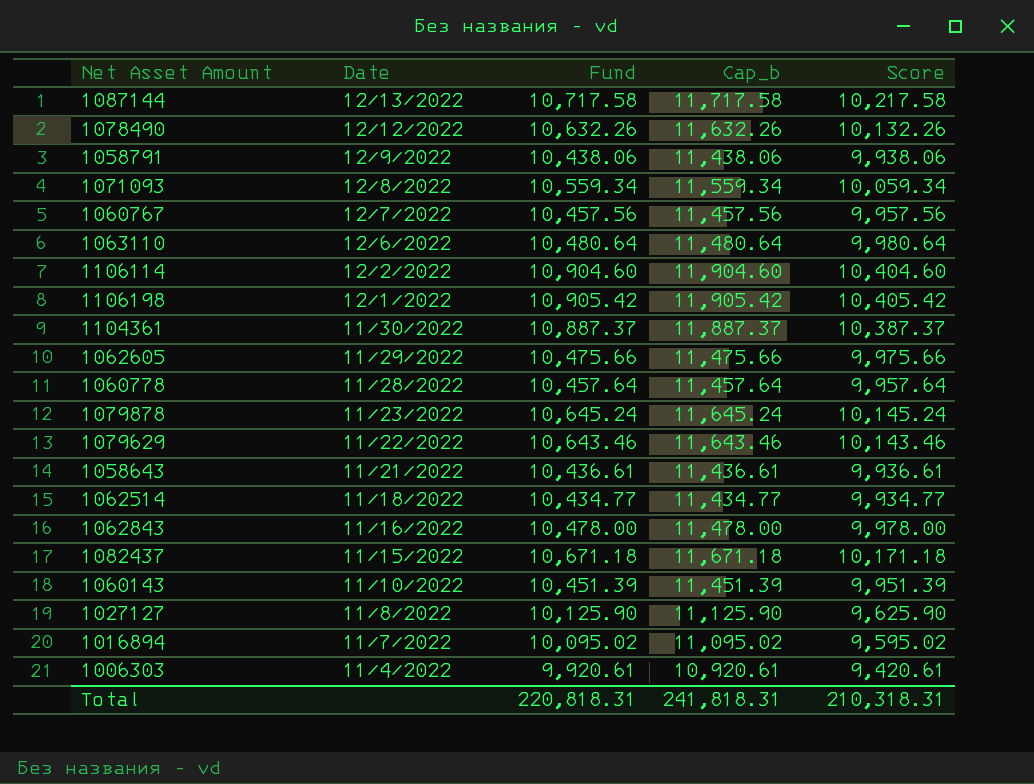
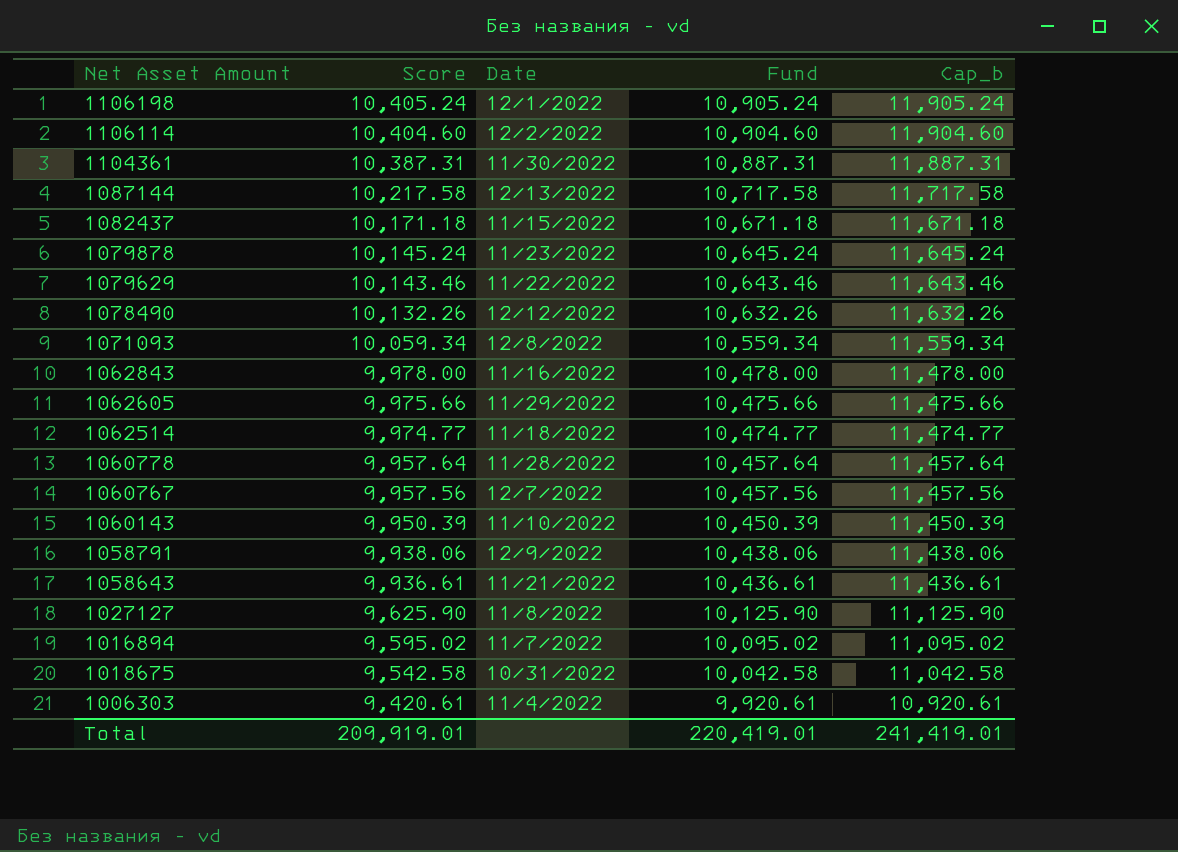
row order: Date descending -> Score descending
column Score | position: 5 -> 2
row 1063110: 12/6/2022 | 10,480.64 | 11,480.64 | 9,980.64 -> none
1106198 | Score: 10,405.42 -> 10,405.24
1106198 | Fund: 10,905.42 -> 10,905.24
1106198 | Cap_b: 11,905.42 -> 11,905.24
1104361 | Score: 10,387.37 -> 10,387.31
1104361 | Fund: 10,887.37 -> 10,887.31
1104361 | Cap_b: 11,887.37 -> 11,887.31
1062514 | Score: 9,934.77 -> 9,974.77
1062514 | Fund: 10,434.77 -> 10,474.77
1062514 | Cap_b: 11,434.77 -> 11,474.77
1060143 | Score: 9,951.39 -> 9,950.39
1060143 | Fund: 10,451.39 -> 10,450.39
1060143 | Cap_b: 11,451.39 -> 11,450.39
row 1018675: none -> 9,542.58 | 10/31/2022 | 10,042.58 | 11,042.58
Total | Score: 210,318.31 -> 209,919.01
Total | Fund: 220,818.31 -> 220,419.01
Total | Cap_b: 241,818.31 -> 241,419.01

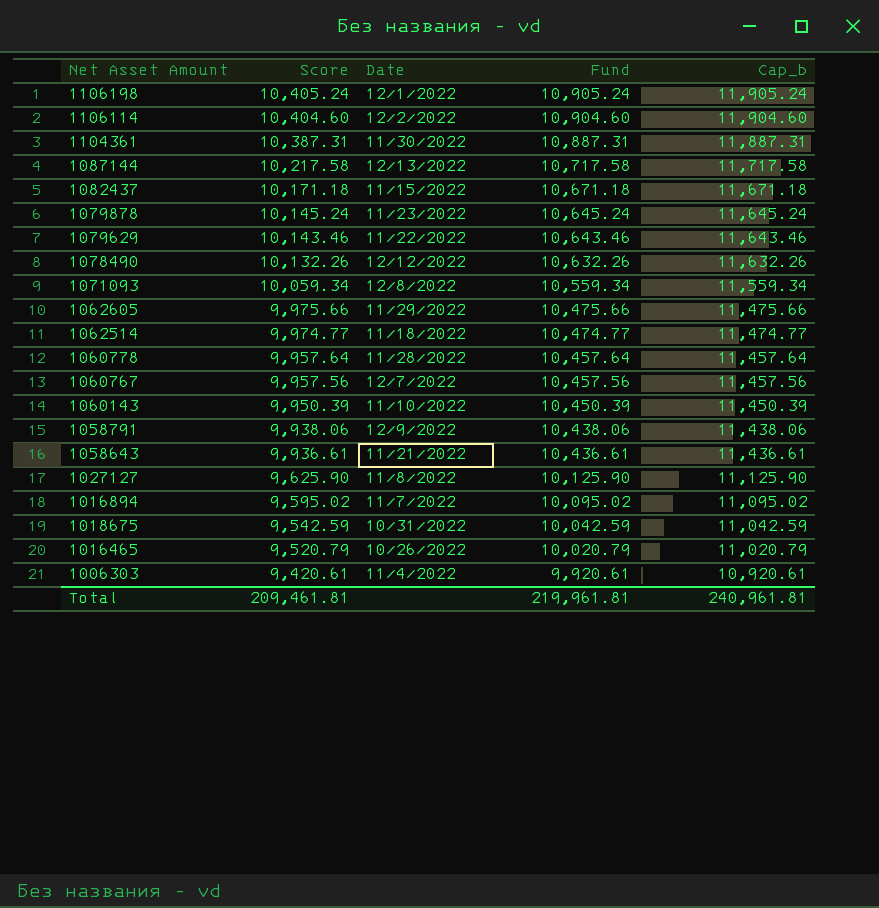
row 1062843: 9,978.00 | 11/16/2022 | 10,478.00 | 11,478.00 -> none
1018675 | Score: 9,542.58 -> 9,542.59
1018675 | Fund: 10,042.58 -> 10,042.59
1018675 | Cap_b: 11,042.58 -> 11,042.59
row 1016465: none -> 9,520.79 | 10/26/2022 | 10,020.79 | 11,020.79
Total | Score: 209,919.01 -> 209,461.81
Total | Fund: 220,419.01 -> 219,961.81
Total | Cap_b: 241,419.01 -> 240,961.81

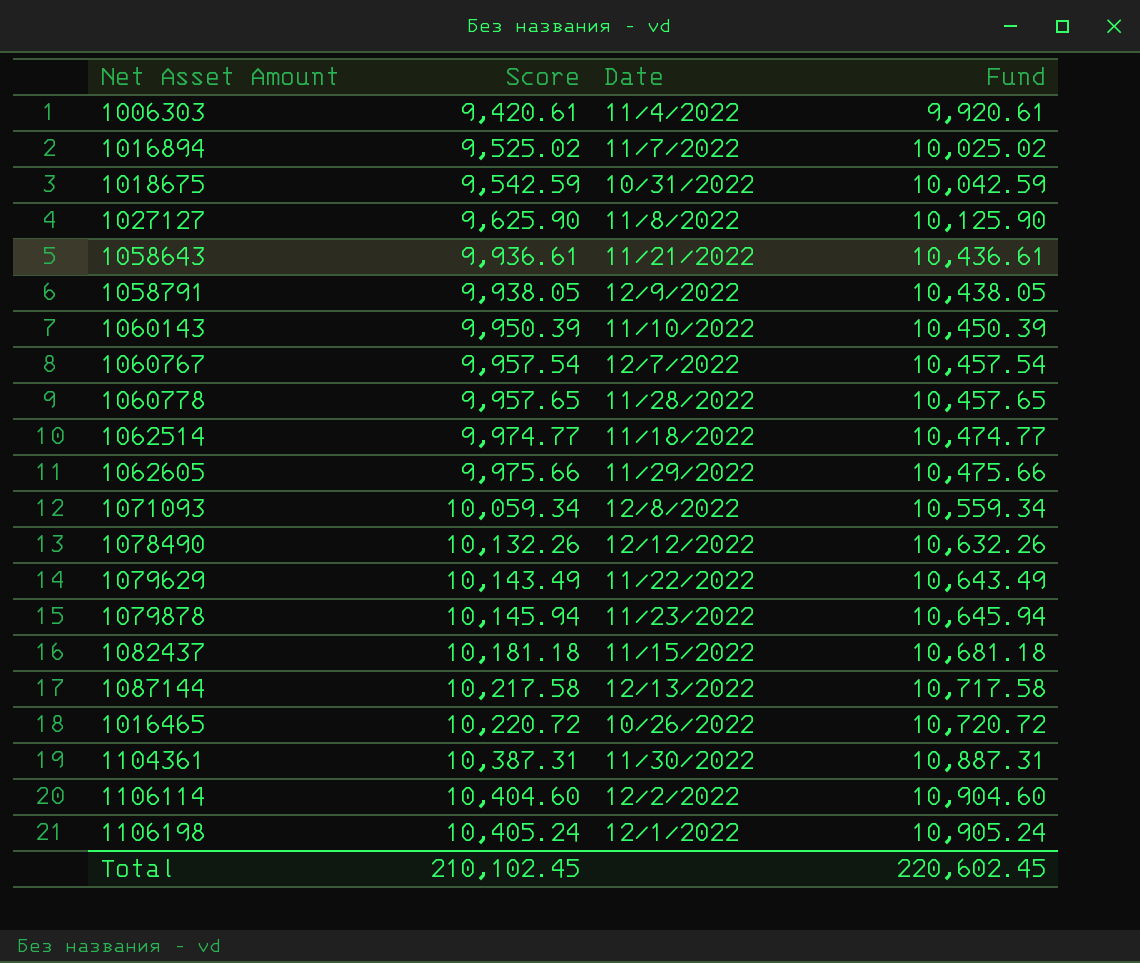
row order: Score descending -> Score ascending
column Cap_b | formula: [Fund] + 1000 -> none
1016894 | Score: 9,595.02 -> 9,525.02
1016894 | Fund: 10,095.02 -> 10,025.02
1058791 | Score: 9,938.06 -> 9,938.05
1058791 | Fund: 10,438.06 -> 10,438.05
1060767 | Score: 9,957.56 -> 9,957.54
1060767 | Fund: 10,457.56 -> 10,457.54
1060778 | Score: 9,957.64 -> 9,957.65
1060778 | Fund: 10,457.64 -> 10,457.65
1079629 | Score: 10,143.46 -> 10,143.49
1079629 | Fund: 10,643.46 -> 10,643.49
1079878 | Score: 10,145.24 -> 10,145.94
1079878 | Fund: 10,645.24 -> 10,645.94
1082437 | Score: 10,171.18 -> 10,181.18
1082437 | Fund: 10,671.18 -> 10,681.18
1016465 | Score: 9,520.79 -> 10,220.72
1016465 | Fund: 10,020.79 -> 10,720.72
Total | Score: 209,461.81 -> 210,102.45
Total | Fund: 219,961.81 -> 220,602.45

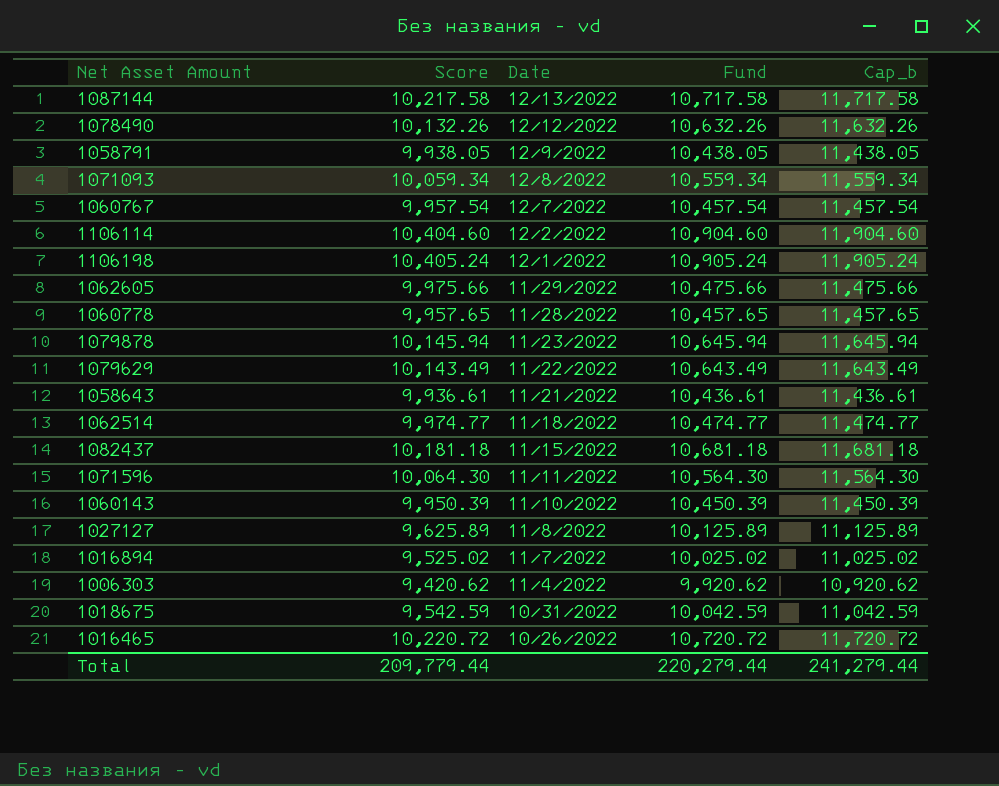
row order: Score ascending -> Date descending
column Cap_b | formula: none -> [Fund] + 1000
row 1104361: 10,387.31 | 11/30/2022 | 10,887.31 -> none
row 1071596: none -> 10,064.30 | 11/11/2022 | 10,564.30 | 11,564.30
1027127 | Score: 9,625.90 -> 9,625.89
1027127 | Fund: 10,125.90 -> 10,125.89
1006303 | Score: 9,420.61 -> 9,420.62
1006303 | Fund: 9,920.61 -> 9,920.62
Total | Score: 210,102.45 -> 209,779.44
Total | Fund: 220,602.45 -> 220,279.44

